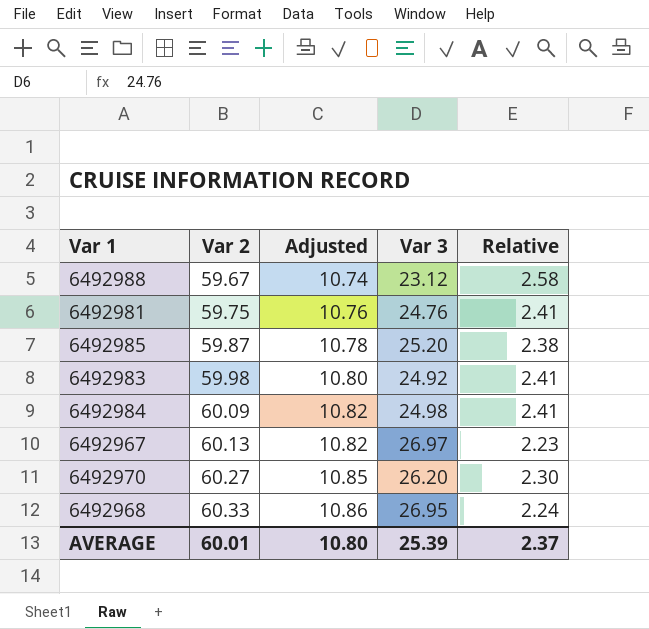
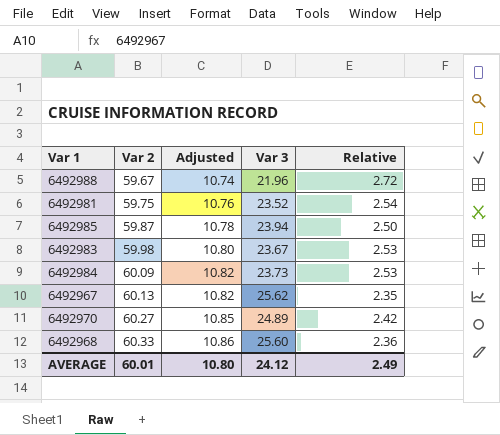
6492988 | Var 3: 23.12 -> 21.96
6492988 | Relative: 2.58 -> 2.72
6492981 | Var 3: 24.76 -> 23.52
6492981 | Relative: 2.41 -> 2.54
6492985 | Var 3: 25.20 -> 23.94
6492985 | Relative: 2.38 -> 2.50
6492983 | Var 3: 24.92 -> 23.67
6492983 | Relative: 2.41 -> 2.53
6492984 | Var 3: 24.98 -> 23.73
6492984 | Relative: 2.41 -> 2.53
6492967 | Var 3: 26.97 -> 25.62
6492967 | Relative: 2.23 -> 2.35
6492970 | Var 3: 26.20 -> 24.89
6492970 | Relative: 2.30 -> 2.42
6492968 | Var 3: 26.95 -> 25.60
6492968 | Relative: 2.24 -> 2.36
AVERAGE | Var 3: 25.39 -> 24.12
AVERAGE | Relative: 2.37 -> 2.49

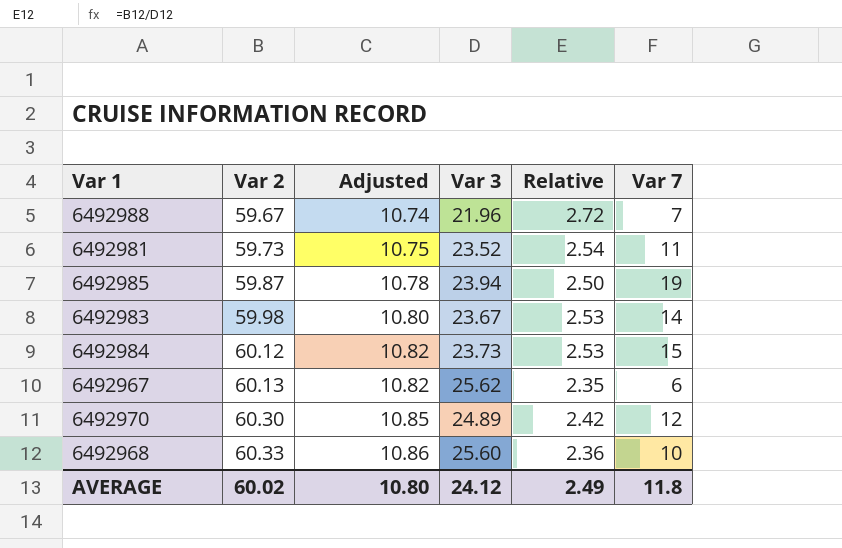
column Var 7 | position: none -> 6
6492981 | Var 2: 59.75 -> 59.73
6492981 | Adjusted: 10.76 -> 10.75
6492984 | Var 2: 60.09 -> 60.12
6492970 | Var 2: 60.27 -> 60.30
AVERAGE | Var 2: 60.01 -> 60.02

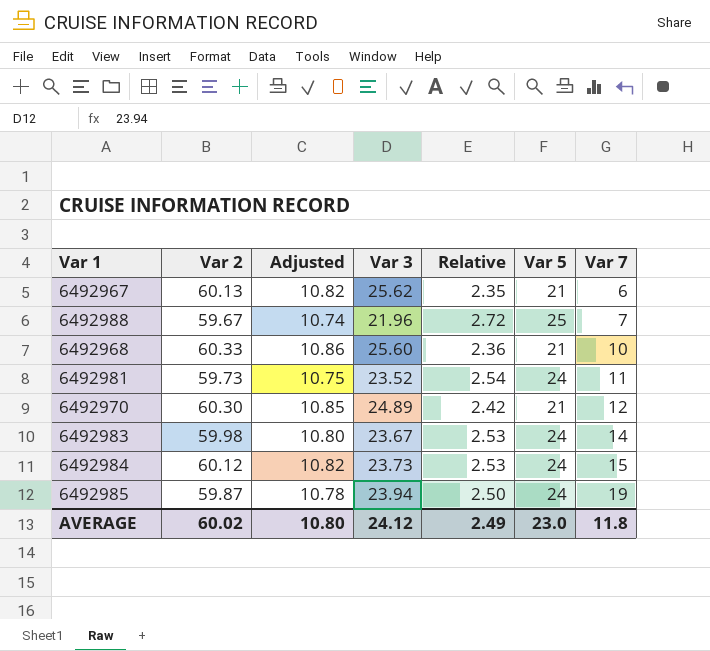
row order: Var 2 ascending -> Var 7 ascending
column Var 5 | position: none -> 6

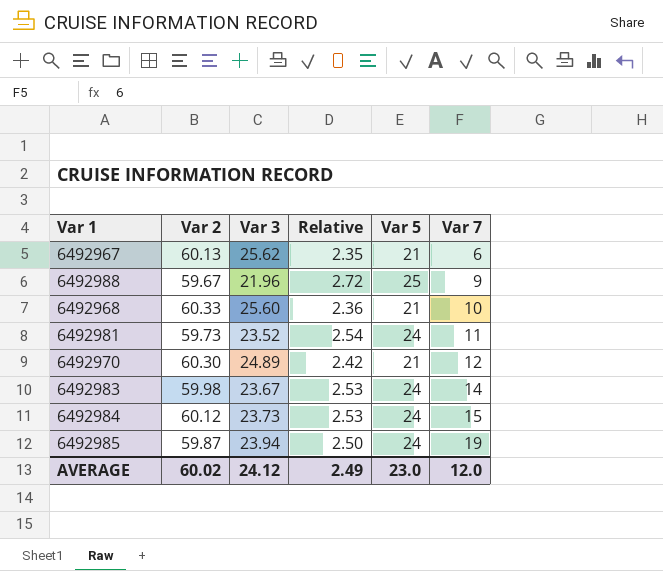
column Adjusted | formula: [Var 2] * 0.18 -> none
6492988 | Var 7: 7 -> 9
AVERAGE | Var 7: 11.8 -> 12.0

